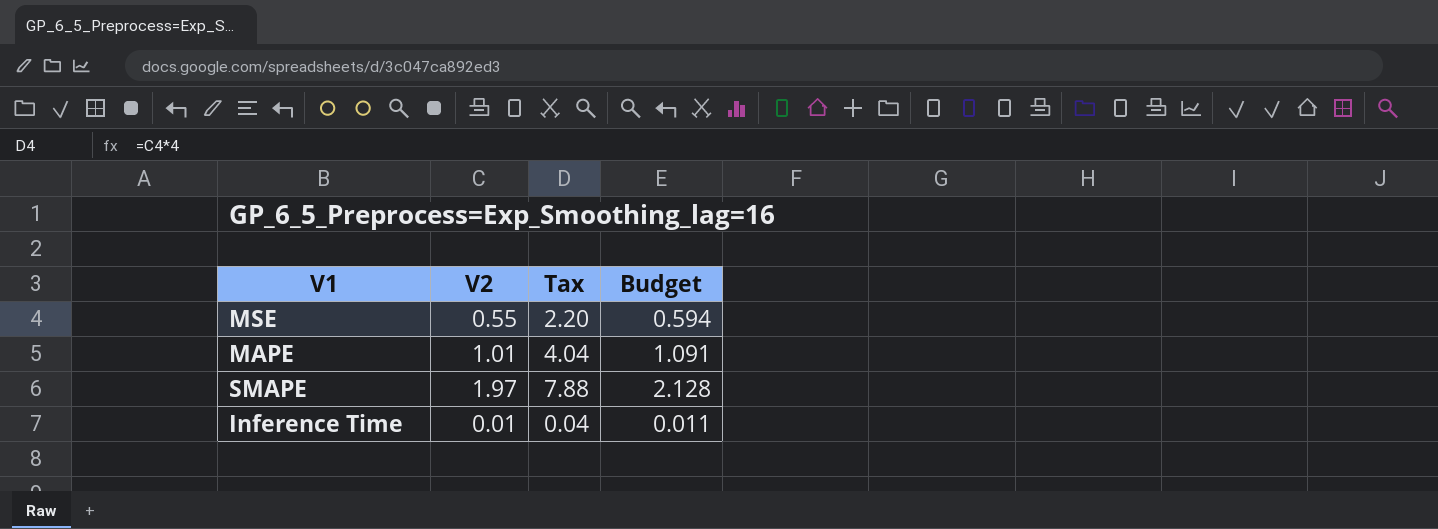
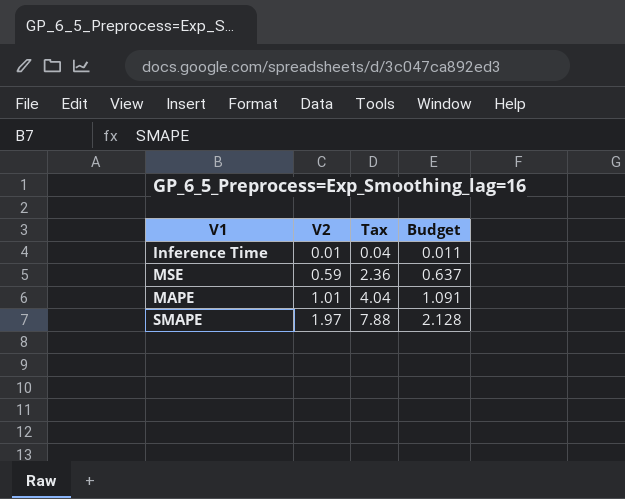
row order: none -> V2 ascending
MSE | V2: 0.55 -> 0.59
MSE | Tax: 2.20 -> 2.36
MSE | Budget: 0.594 -> 0.637

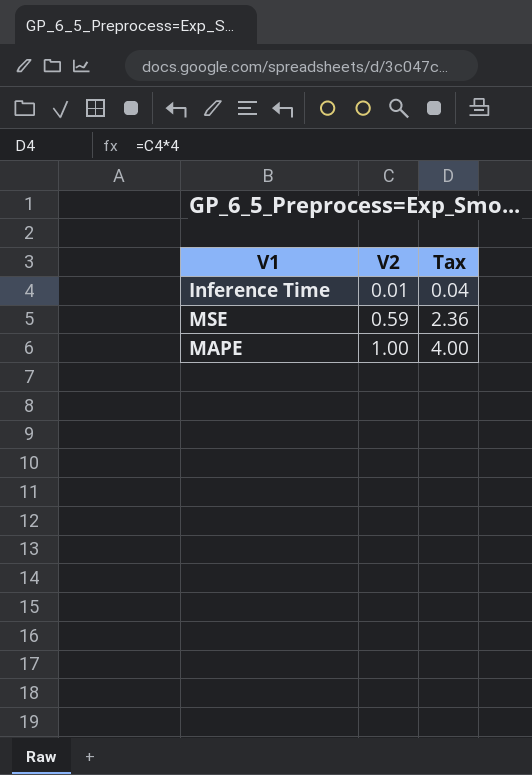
column Budget | formula: [V2] * 1.08 -> none
row SMAPE: 1.97 | 7.88 | 2.128 -> none
MAPE | V2: 1.01 -> 1.00
MAPE | Tax: 4.04 -> 4.00

